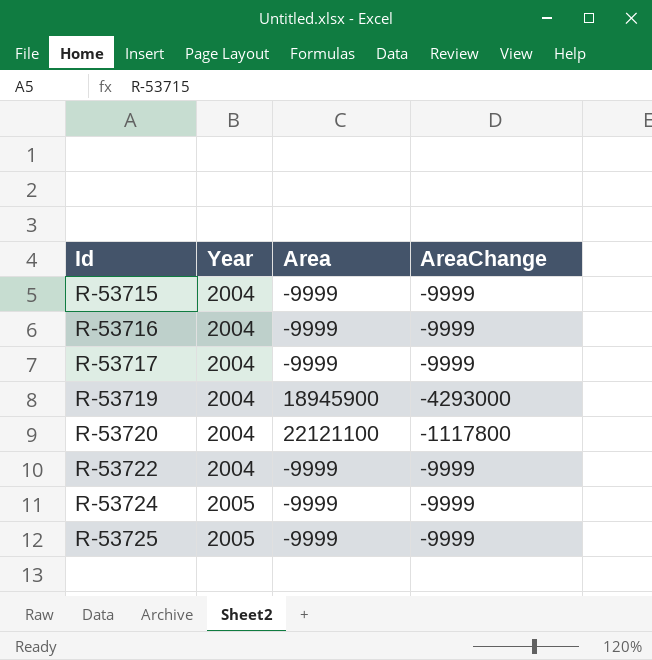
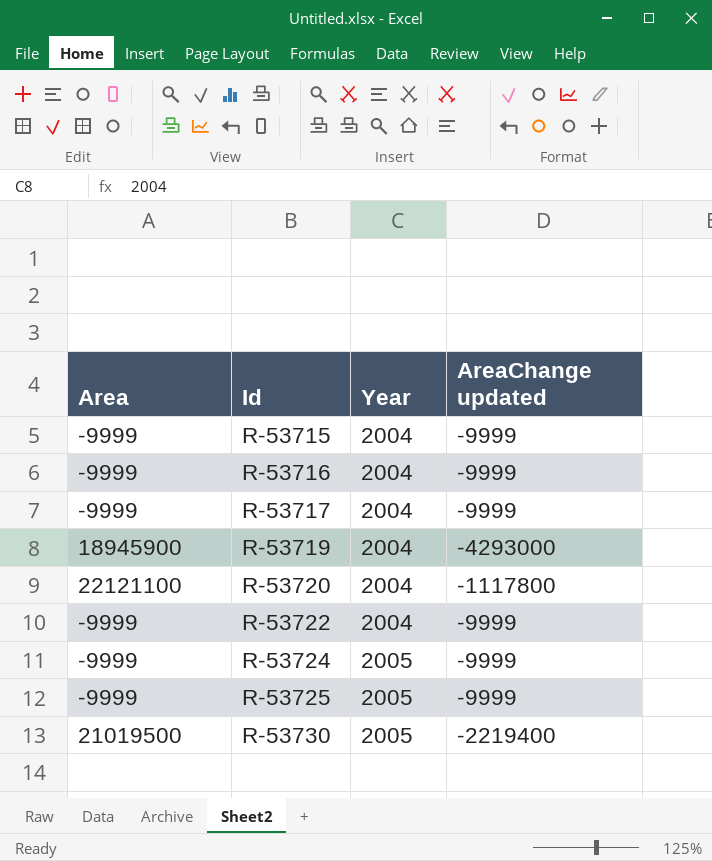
column Area | position: 3 -> 1
column name: AreaChange -> AreaChange updated
row R-53730: none -> 21019500 | 2005 | -2219400

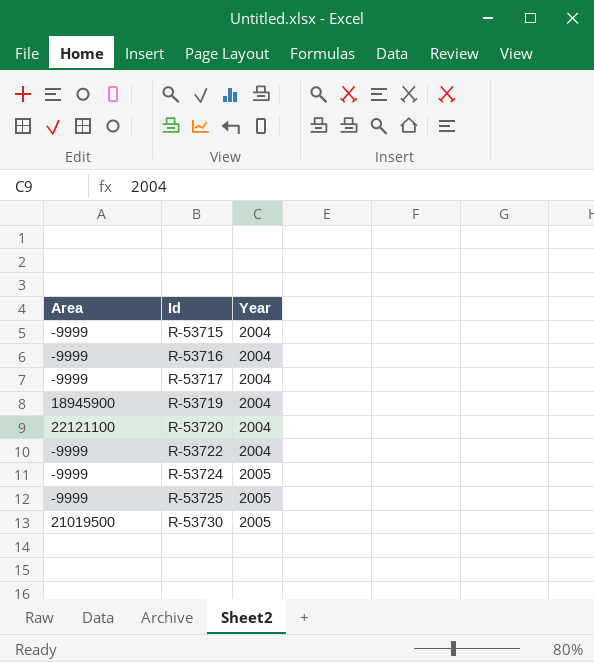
column AreaChange updated | position: 4 -> none

